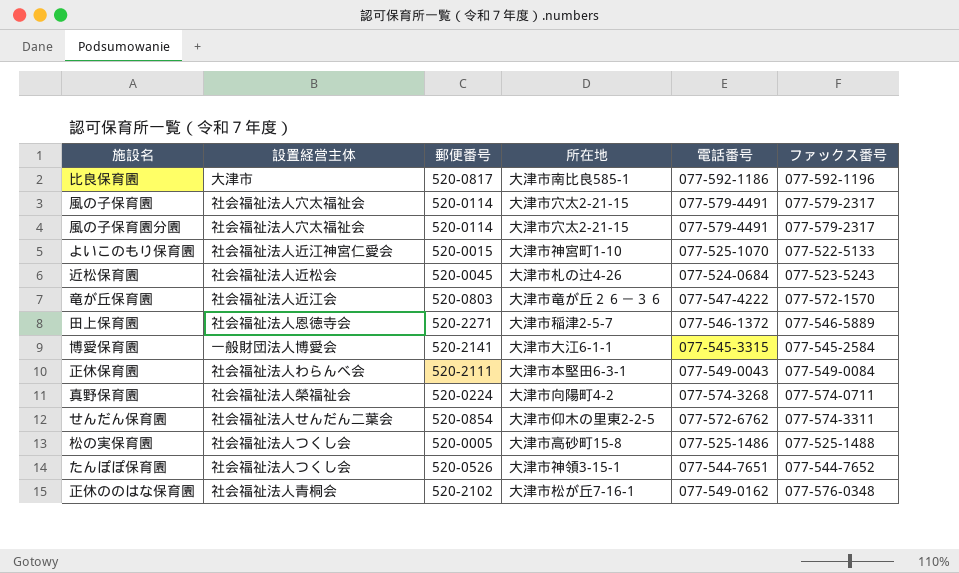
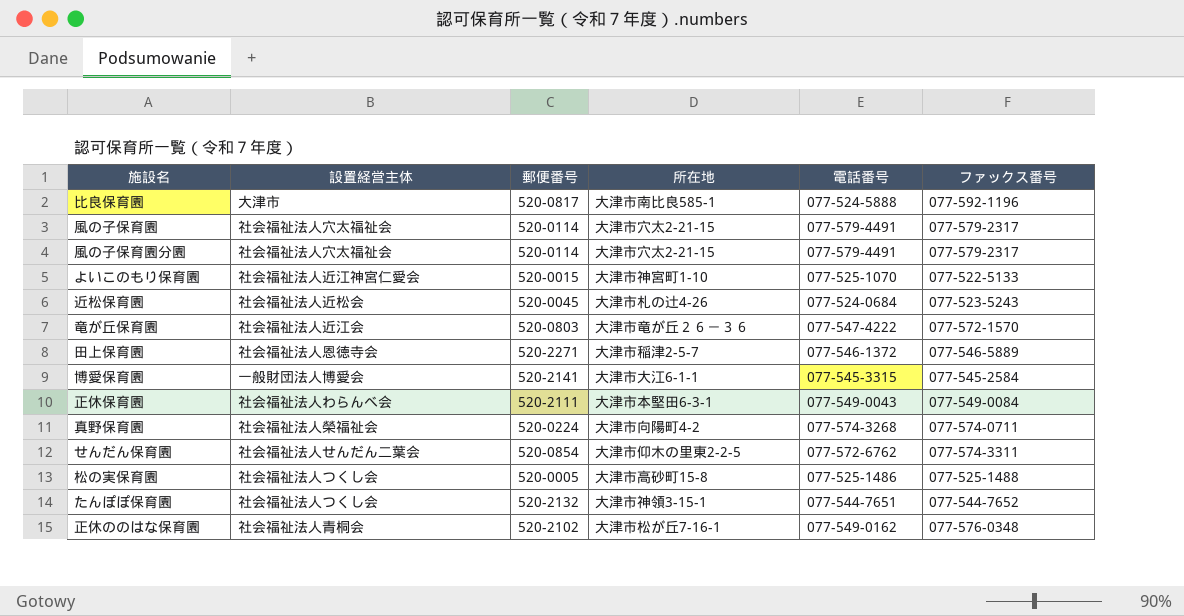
比良保育園 | 電話番号: 077-592-1186 -> 077-524-5888
たんぽぽ保育園 | 郵便番号: 520-0526 -> 520-2132

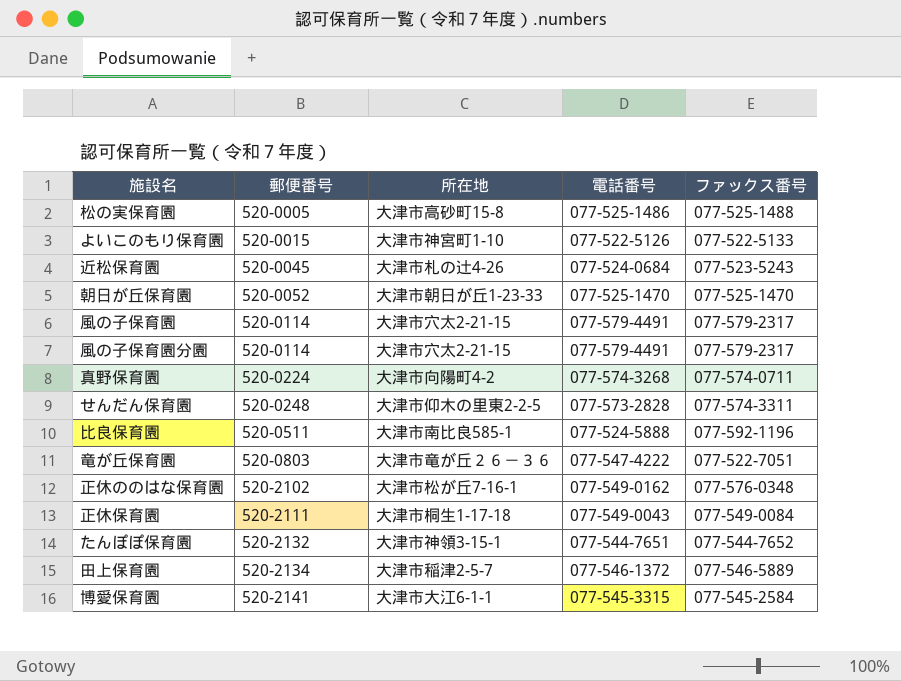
row order: none -> 郵便番号 ascending
column 設置経営主体 | position: 2 -> none
よいこのもり保育園 | 電話番号: 077-525-1070 -> 077-522-5126
row 朝日が丘保育園: none -> 520-0052 | 大津市朝日が丘1-23-33 | 077-525-1470 | 077-525-1470
せんだん保育園 | 郵便番号: 520-0854 -> 520-0248
せんだん保育園 | 電話番号: 077-572-6762 -> 077-573-2828
比良保育園 | 郵便番号: 520-0817 -> 520-0511
竜が丘保育園 | ファックス番号: 077-572-1570 -> 077-522-7051
正休保育園 | 所在地: 大津市本堅田6-3-1 -> 大津市桐生1-17-18
田上保育園 | 郵便番号: 520-2271 -> 520-2134

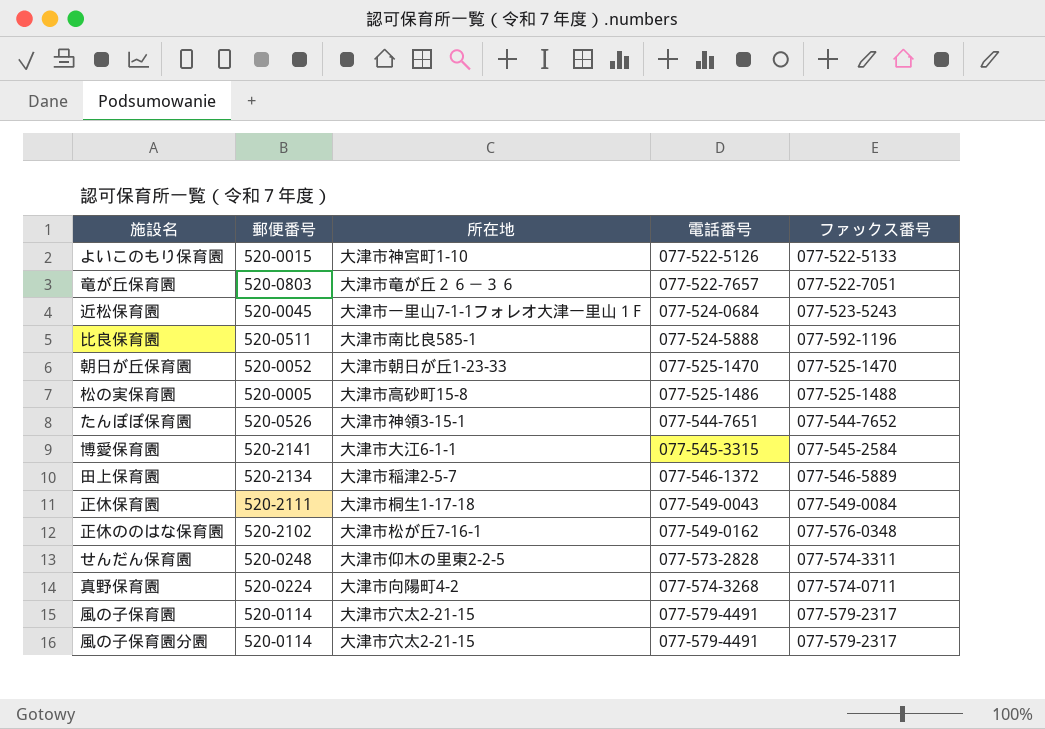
row order: 郵便番号 ascending -> 電話番号 ascending
竜が丘保育園 | 電話番号: 077-547-4222 -> 077-522-7657
近松保育園 | 所在地: 大津市札の辻4-26 -> 大津市一里山7-1-1フォレオ大津一里山１F
たんぽぽ保育園 | 郵便番号: 520-2132 -> 520-0526

